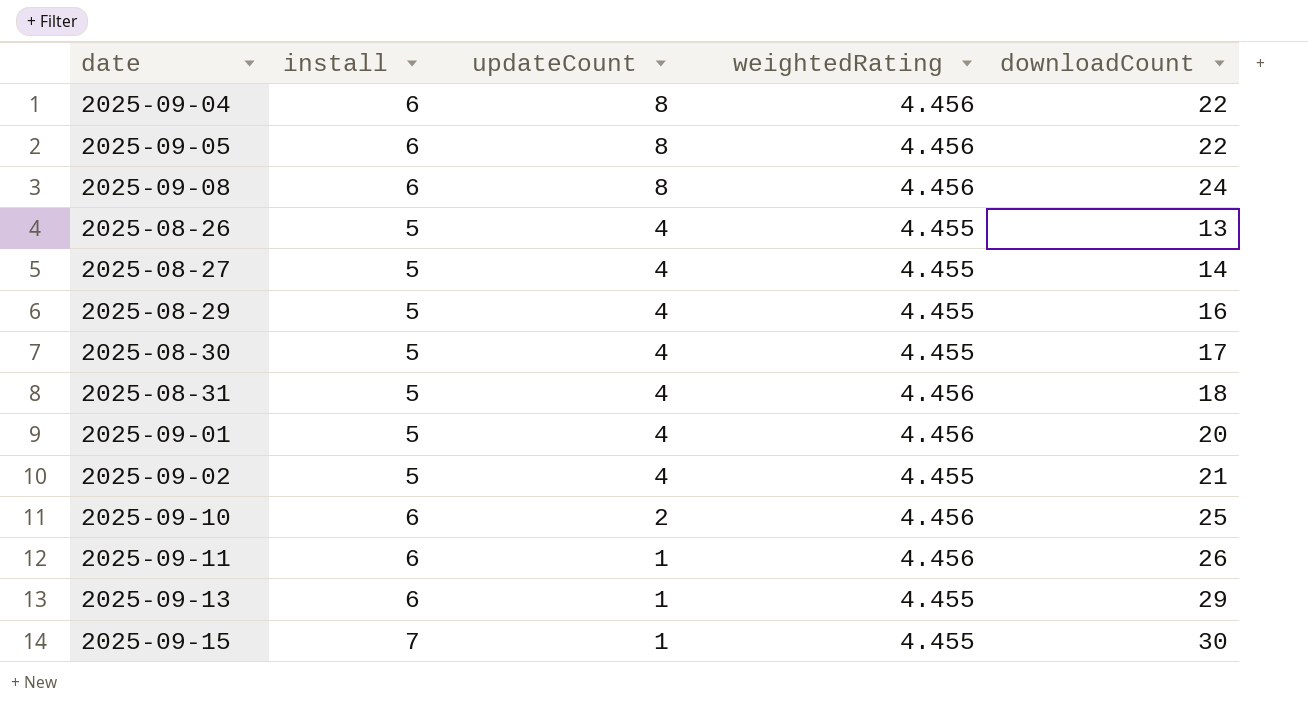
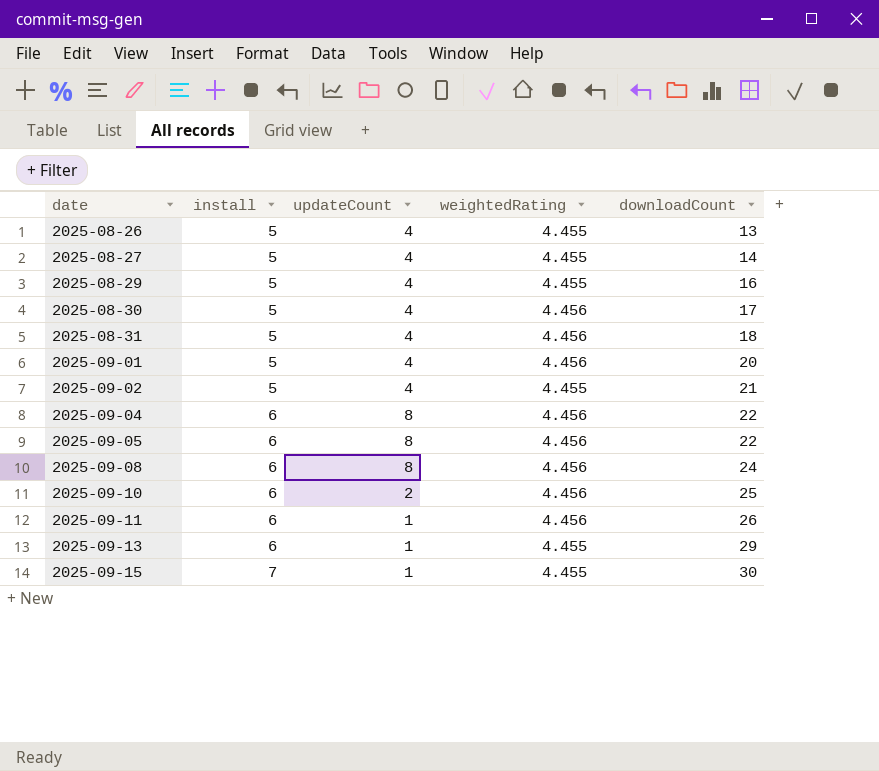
row order: updateCount descending -> date ascending
2025-08-30 | weightedRating: 4.455 -> 4.456

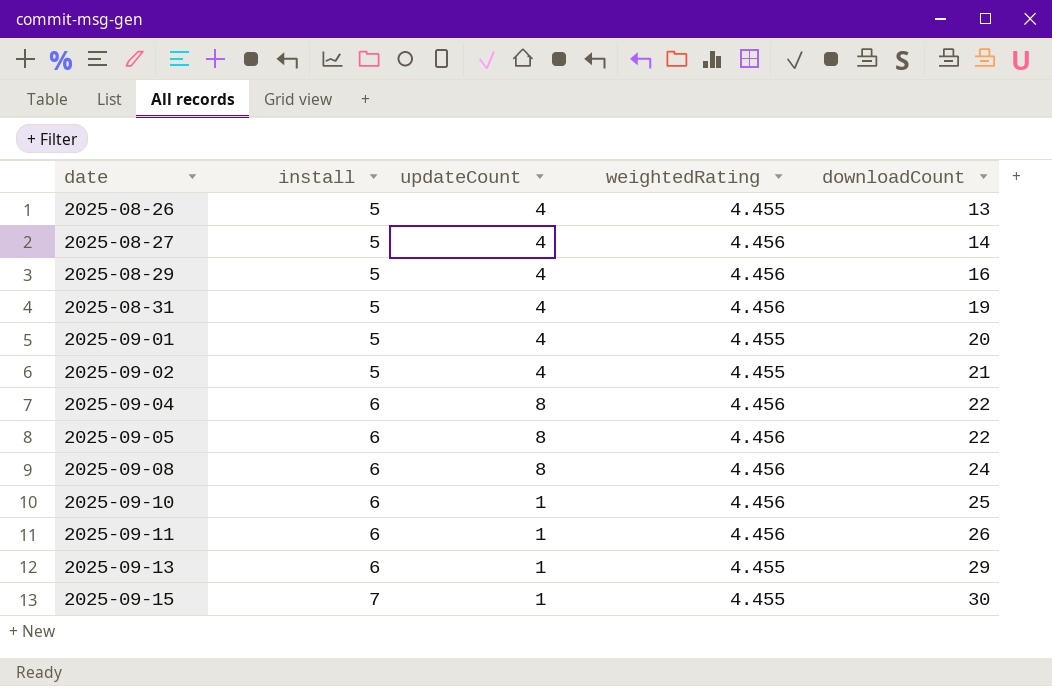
row 2025-08-30: 5 | 4 | 4.456 | 17 -> none
2025-08-27 | weightedRating: 4.455 -> 4.456
2025-08-29 | weightedRating: 4.455 -> 4.456
2025-08-31 | downloadCount: 18 -> 19
2025-09-01 | weightedRating: 4.456 -> 4.455
2025-09-10 | updateCount: 2 -> 1

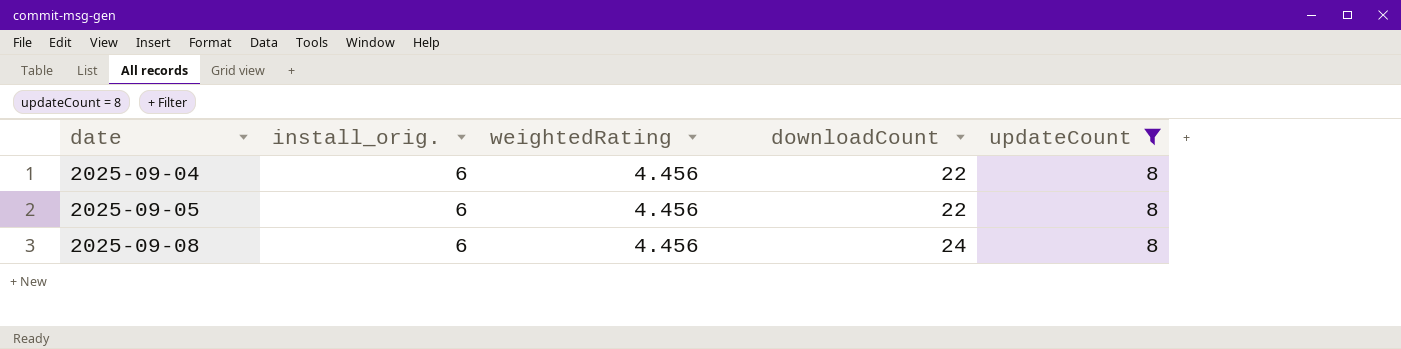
filter: none -> updateCount = 8
column name: install -> install_orig.
column updateCount | position: 3 -> 5

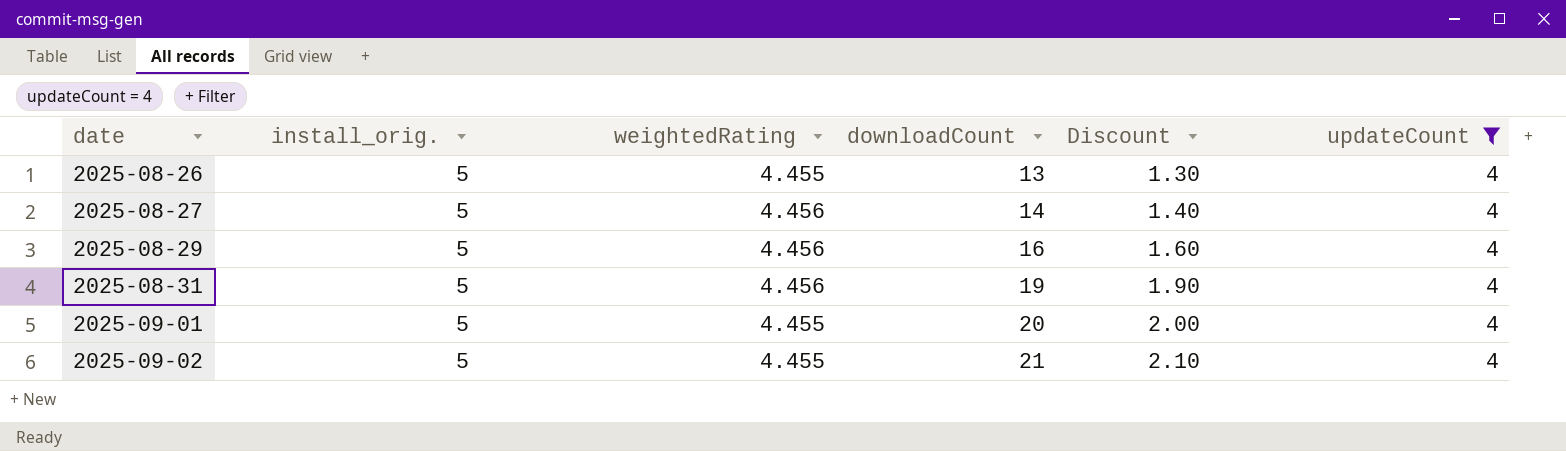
filter: updateCount = 8 -> updateCount = 4
column Discount | formula: none -> [downloadCount] * 0.1

